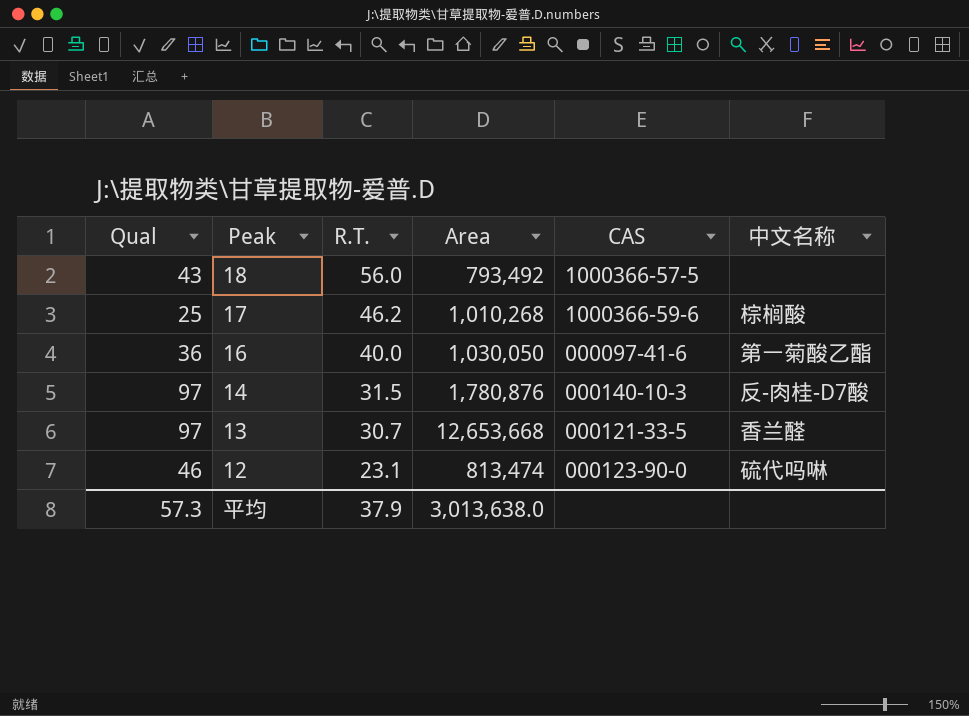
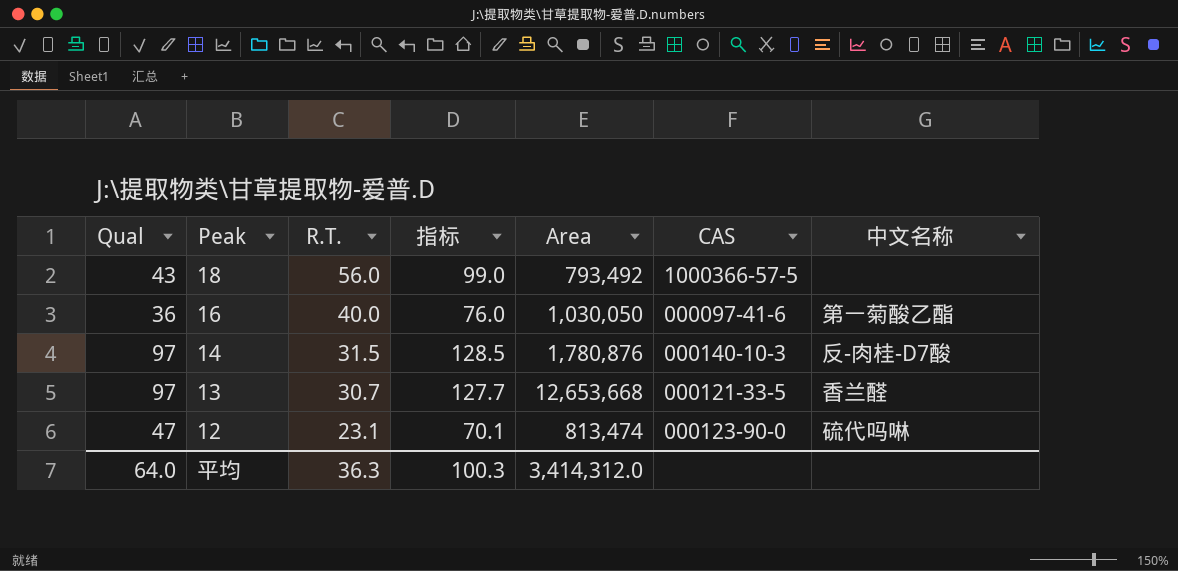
column 指标 | formula: none -> [Qual] + [R.T.]
row 17: 25 | 46.2 | 1,010,268 | 1000366-59-6 | 棕榈酸 -> none
12 | Qual: 46 -> 47
平均 | Qual: 57.3 -> 64.0
平均 | R.T.: 37.9 -> 36.3
平均 | Area: 3,013,638.0 -> 3,414,312.0

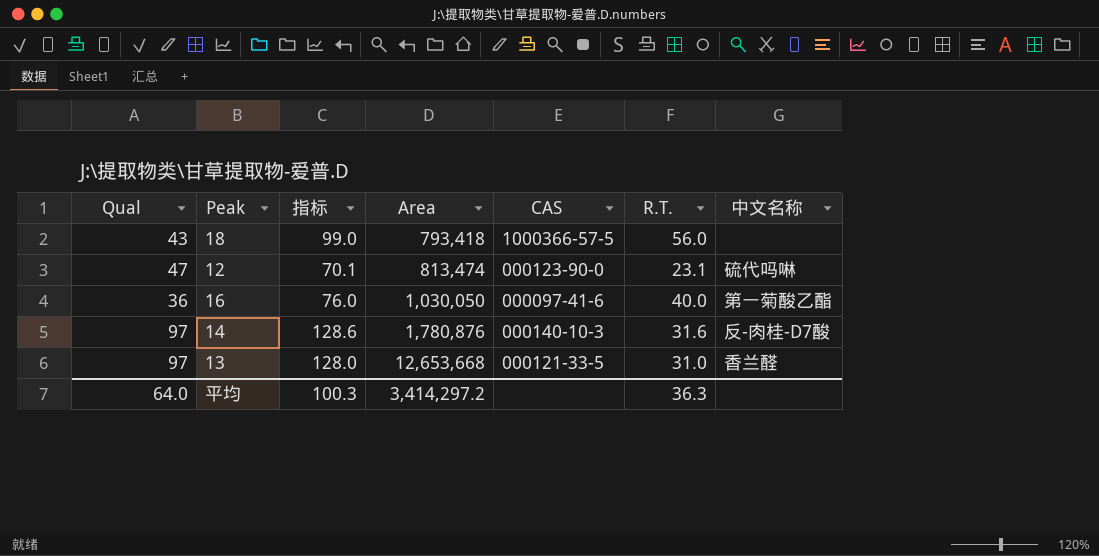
row order: Peak descending -> Area ascending
column R.T. | position: 3 -> 6
18 | Area: 793,492 -> 793,418
14 | 指标: 128.5 -> 128.6
14 | R.T.: 31.5 -> 31.6
13 | 指标: 127.7 -> 128.0
13 | R.T.: 30.7 -> 31.0
平均 | Area: 3,414,312.0 -> 3,414,297.2

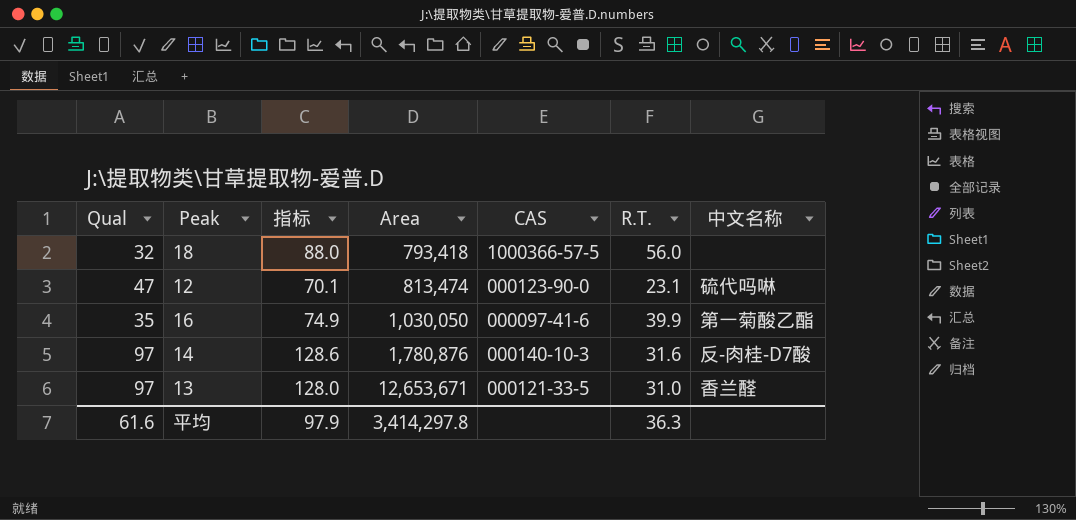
18 | Qual: 43 -> 32
18 | 指标: 99.0 -> 88.0
16 | Qual: 36 -> 35
16 | 指标: 76.0 -> 74.9
16 | R.T.: 40.0 -> 39.9
13 | Area: 12,653,668 -> 12,653,671
平均 | Qual: 64.0 -> 61.6
平均 | 指标: 100.3 -> 97.9
平均 | Area: 3,414,297.2 -> 3,414,297.8

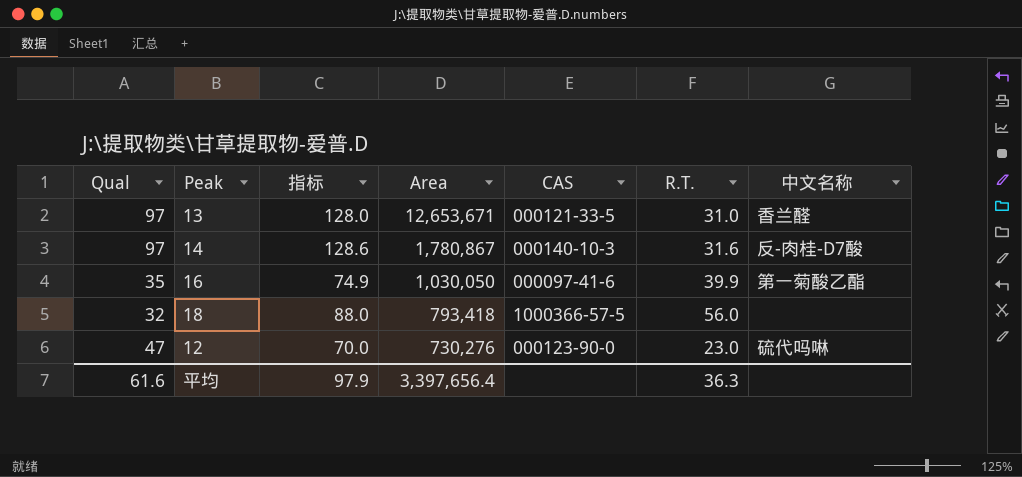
row order: Area ascending -> Area descending
14 | Area: 1,780,876 -> 1,780,867
12 | 指标: 70.1 -> 70.0
12 | Area: 813,474 -> 730,276
12 | R.T.: 23.1 -> 23.0
平均 | Area: 3,414,297.8 -> 3,397,656.4

